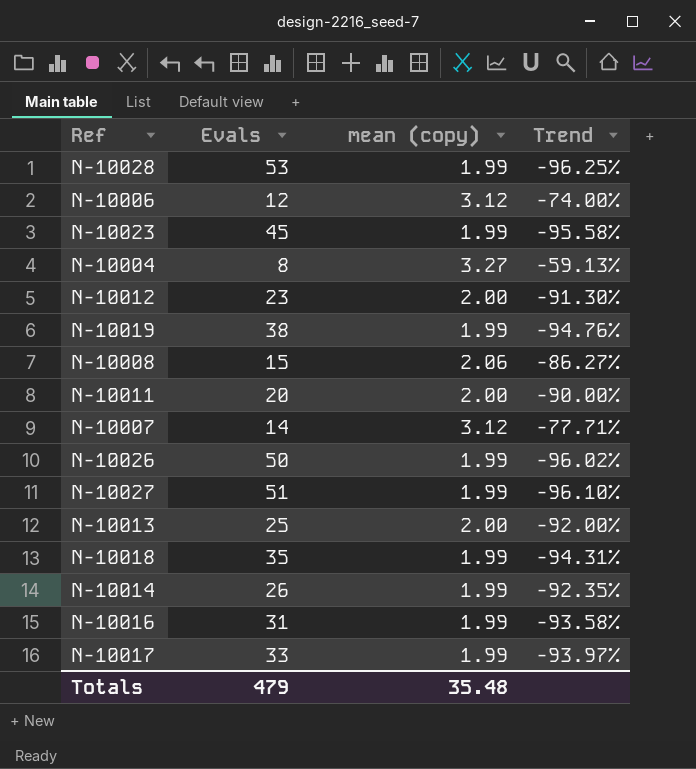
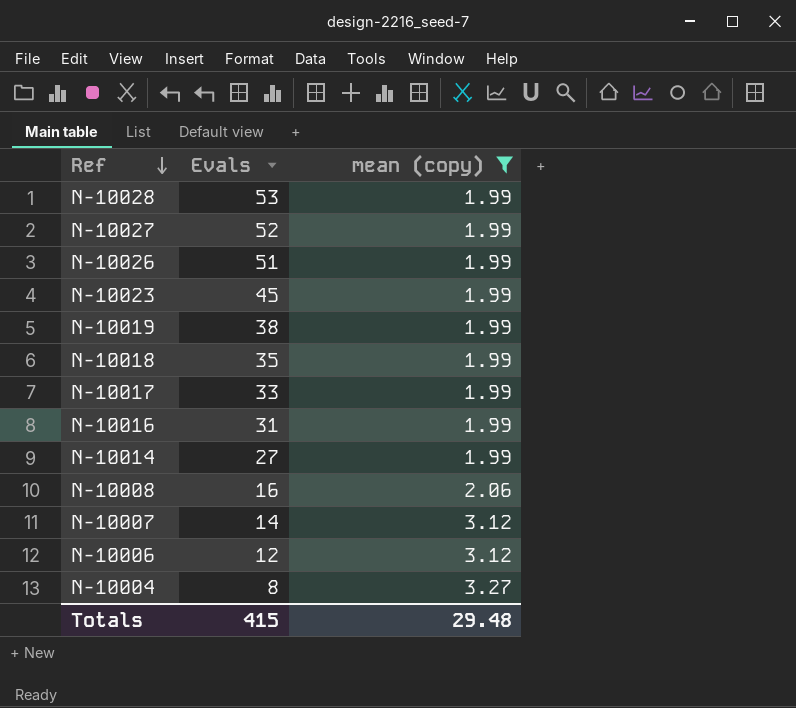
filter: none -> mean (copy) != 2.00
row order: none -> Ref descending
column Trend | formula: ([mean (copy)] - [Evals]) / [Evals] -> none
N-10027 | Evals: 51 -> 52
N-10026 | Evals: 50 -> 51
N-10014 | Evals: 26 -> 27
N-10008 | Evals: 15 -> 16
Totals | Evals: 479 -> 415
Totals | mean (copy): 35.48 -> 29.48

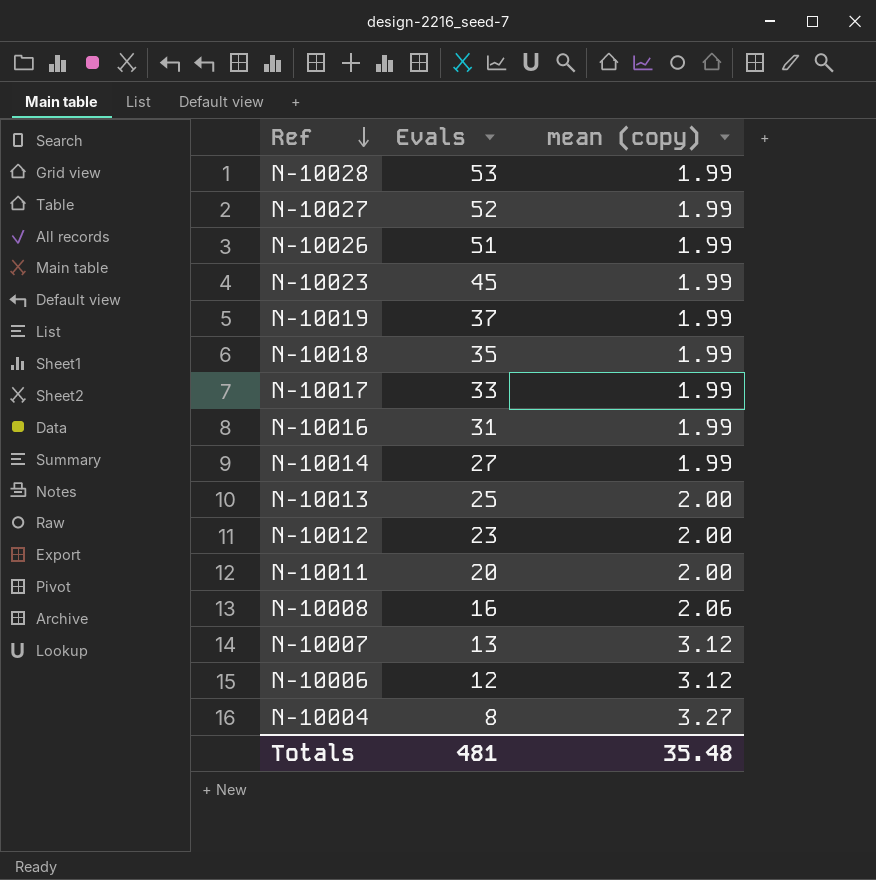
filter: mean (copy) != 2.00 -> none
N-10019 | Evals: 38 -> 37
N-10007 | Evals: 14 -> 13
Totals | Evals: 415 -> 481
Totals | mean (copy): 29.48 -> 35.48

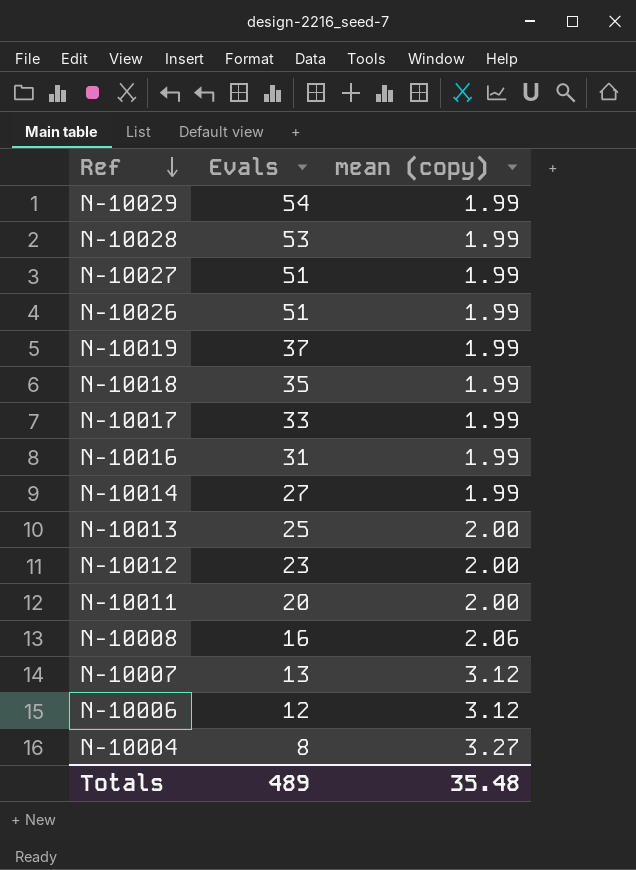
row N-10023: 45 | 1.99 -> none
row N-10029: none -> 54 | 1.99
N-10027 | Evals: 52 -> 51
Totals | Evals: 481 -> 489

